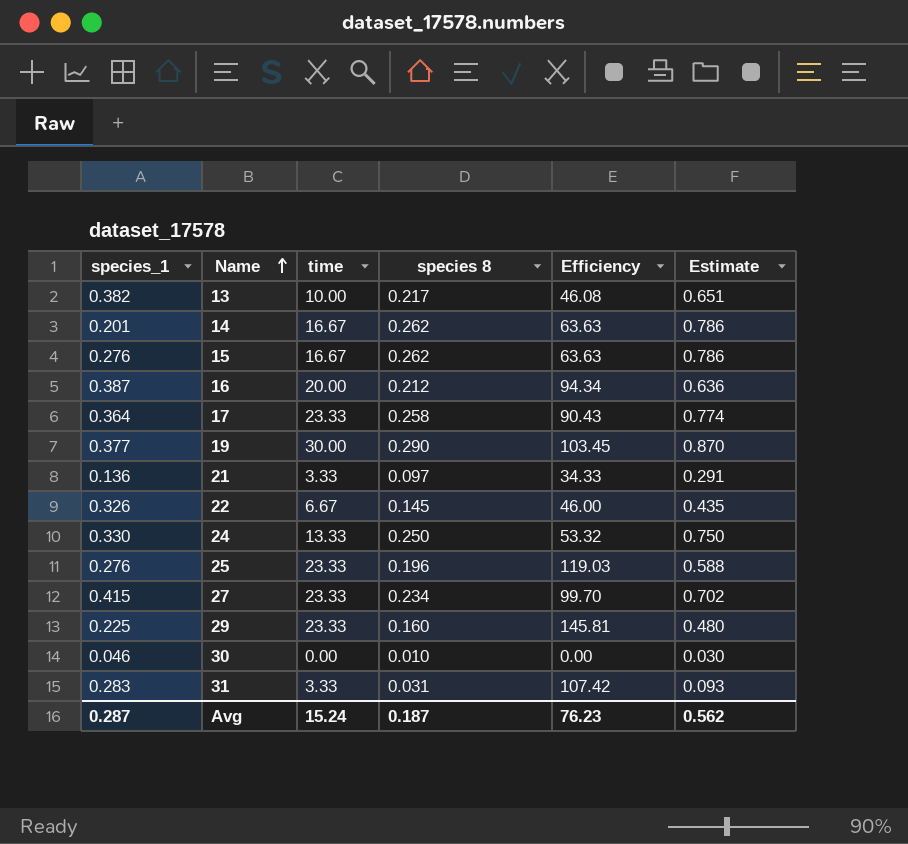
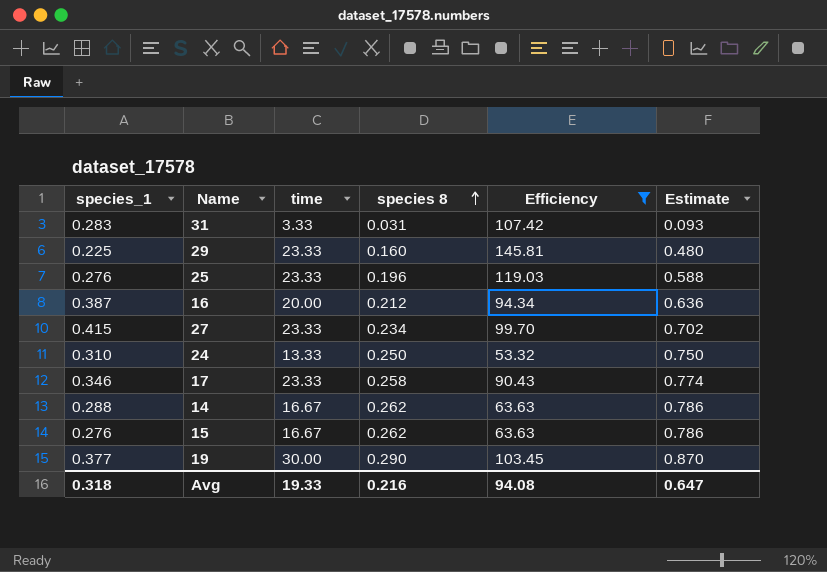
filter: none -> Efficiency >= 53.32
row order: Name ascending -> species 8 ascending
24 | species_1: 0.330 -> 0.310
17 | species_1: 0.364 -> 0.346
14 | species_1: 0.201 -> 0.288
Avg | species_1: 0.287 -> 0.318
Avg | time: 15.24 -> 19.33
Avg | species 8: 0.187 -> 0.216
Avg | Efficiency: 76.23 -> 94.08
Avg | Estimate: 0.562 -> 0.647

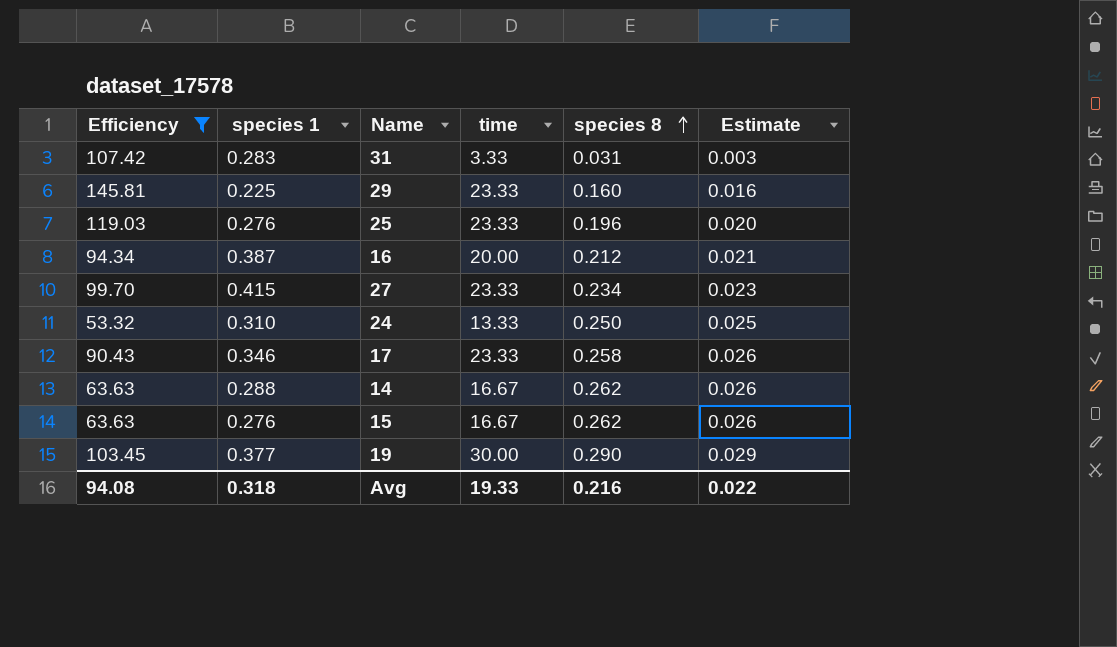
column Efficiency | position: 5 -> 1
column name: species_1 -> species 1
column Estimate | formula: [species 8] * 3 -> [species 8] * 0.1
Avg | Estimate: 0.647 -> 0.022

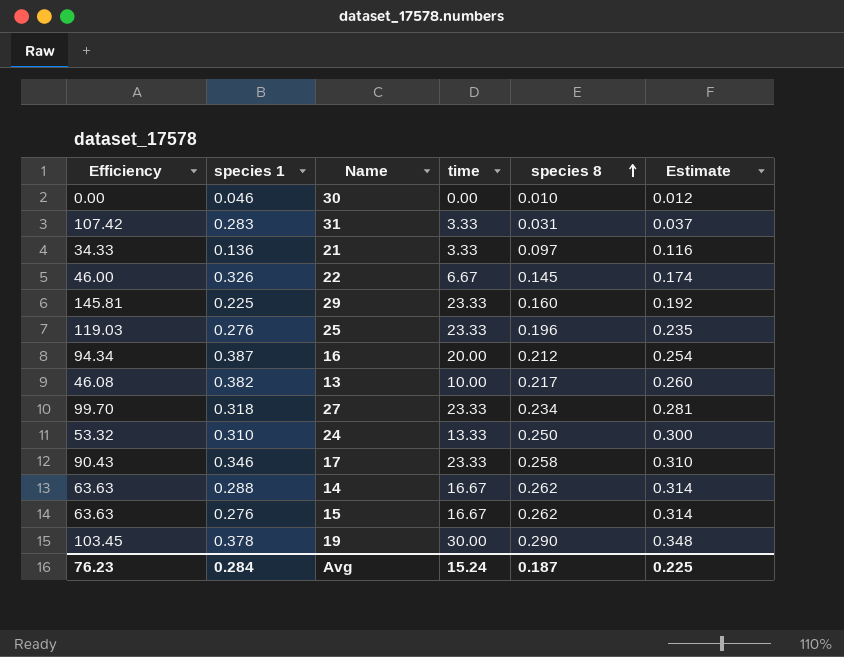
filter: Efficiency >= 53.32 -> none
column Estimate | formula: [species 8] * 0.1 -> [species 8] * 1.2
27 | species 1: 0.415 -> 0.318
19 | species 1: 0.377 -> 0.378
Avg | Efficiency: 94.08 -> 76.23
Avg | species 1: 0.318 -> 0.284
Avg | time: 19.33 -> 15.24
Avg | species 8: 0.216 -> 0.187
Avg | Estimate: 0.022 -> 0.225

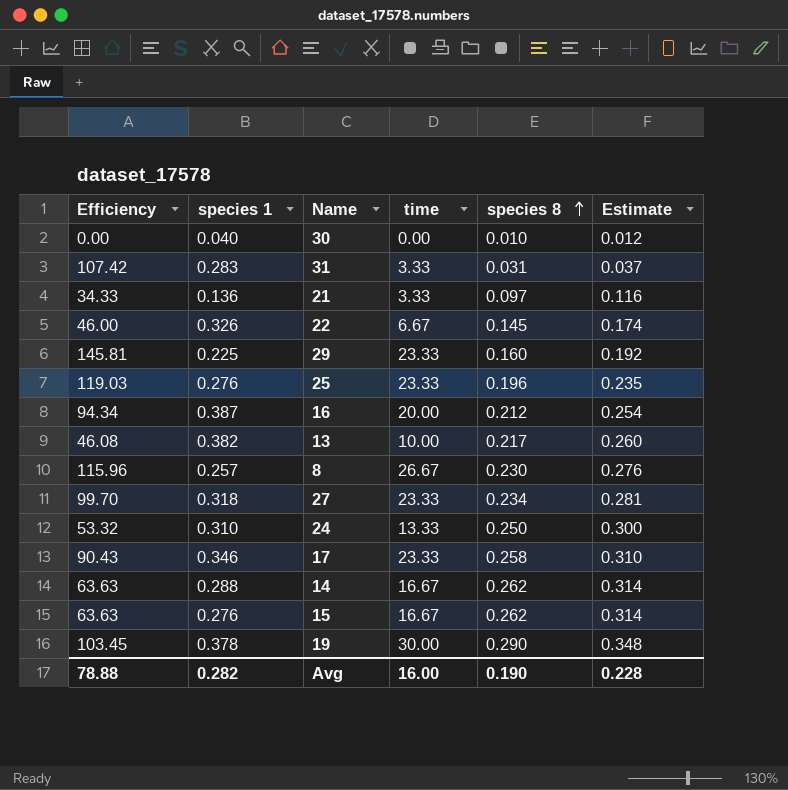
30 | species 1: 0.046 -> 0.040
row 8: none -> 115.96 | 0.257 | 26.67 | 0.230 | 0.276
Avg | Efficiency: 76.23 -> 78.88
Avg | species 1: 0.284 -> 0.282
Avg | time: 15.24 -> 16.00
Avg | species 8: 0.187 -> 0.190
Avg | Estimate: 0.225 -> 0.228

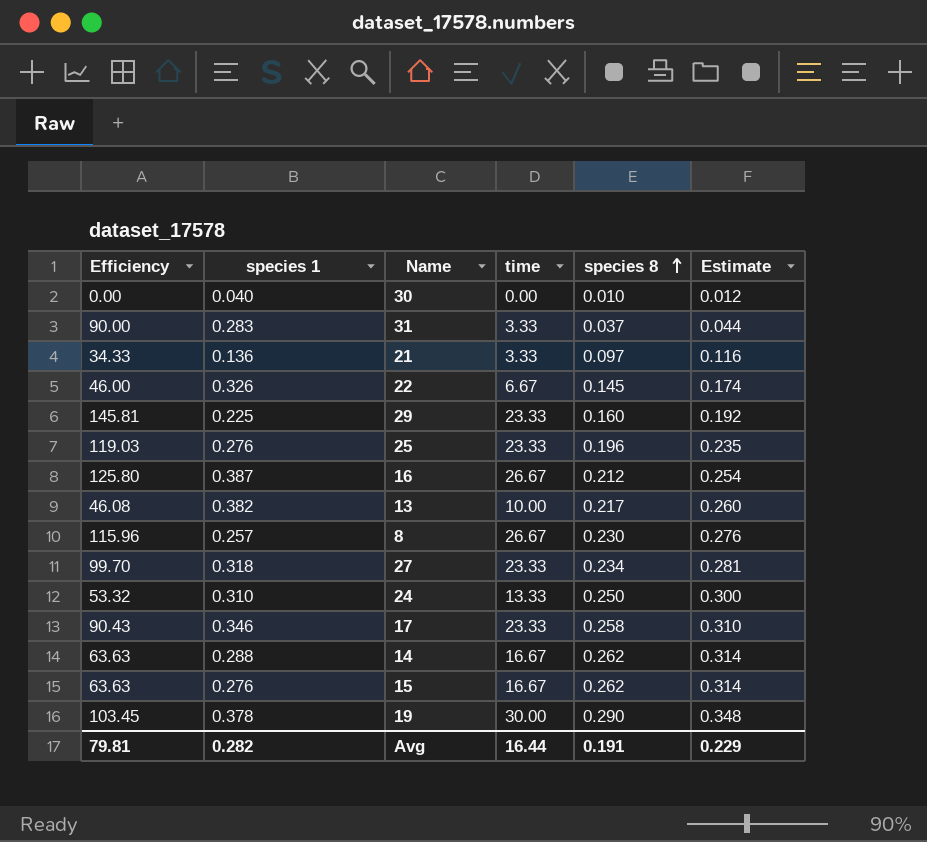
31 | Efficiency: 107.42 -> 90.00
31 | species 8: 0.031 -> 0.037
31 | Estimate: 0.037 -> 0.044
16 | Efficiency: 94.34 -> 125.80
16 | time: 20.00 -> 26.67
Avg | Efficiency: 78.88 -> 79.81
Avg | time: 16.00 -> 16.44
Avg | species 8: 0.190 -> 0.191
Avg | Estimate: 0.228 -> 0.229

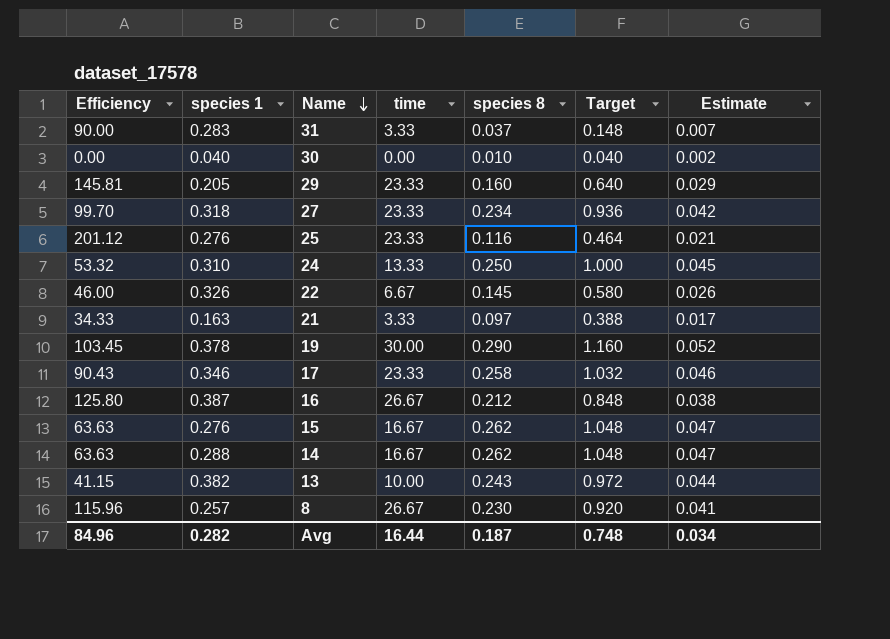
row order: species 8 ascending -> Name descending
column Target | formula: none -> [species 8] * 4
column Estimate | formula: [species 8] * 1.2 -> [species 8] * 0.18
29 | species 1: 0.225 -> 0.205
25 | Efficiency: 119.03 -> 201.12
25 | species 8: 0.196 -> 0.116
21 | species 1: 0.136 -> 0.163
13 | Efficiency: 46.08 -> 41.15
13 | species 8: 0.217 -> 0.243
Avg | Efficiency: 79.81 -> 84.96
Avg | species 8: 0.191 -> 0.187
Avg | Estimate: 0.229 -> 0.034

